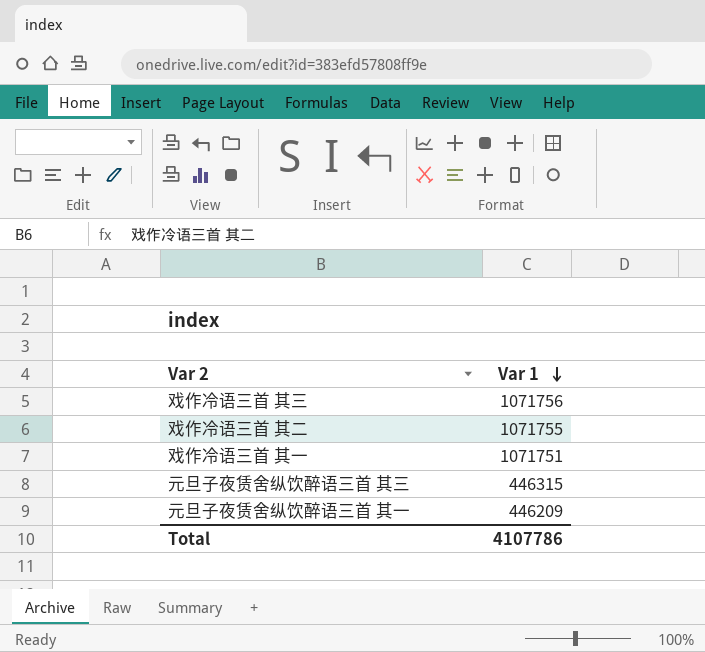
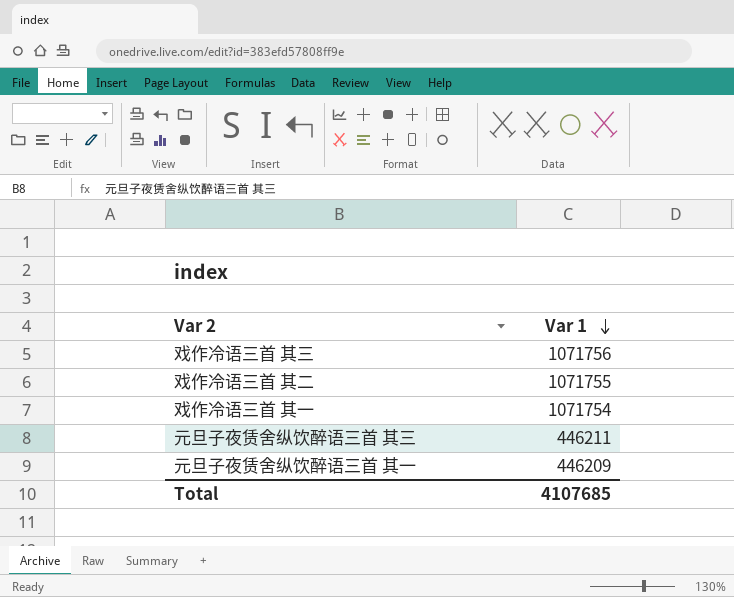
戏作冷语三首 其一 | Var 1: 1071751 -> 1071754
元旦子夜赁舍纵饮醉语三首 其三 | Var 1: 446315 -> 446211
Total | Var 1: 4107786 -> 4107685

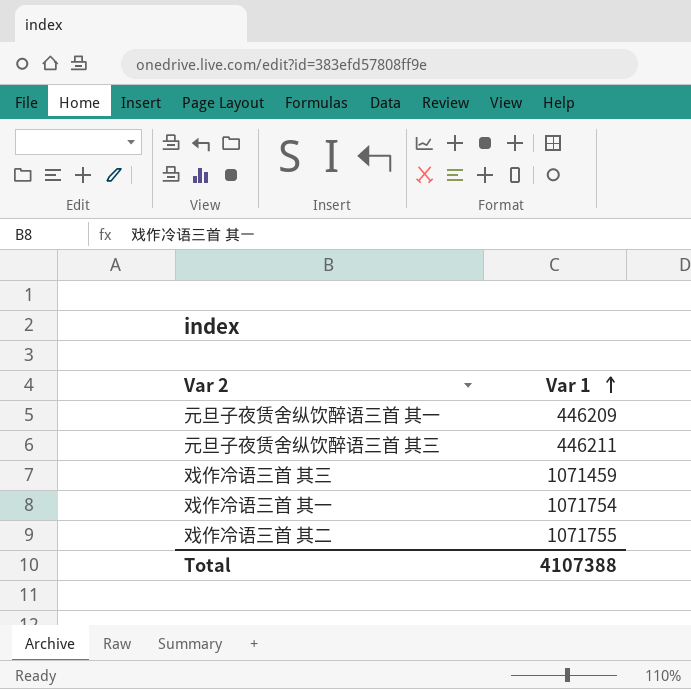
row order: Var 1 descending -> Var 1 ascending
戏作冷语三首 其三 | Var 1: 1071756 -> 1071459
Total | Var 1: 4107685 -> 4107388

